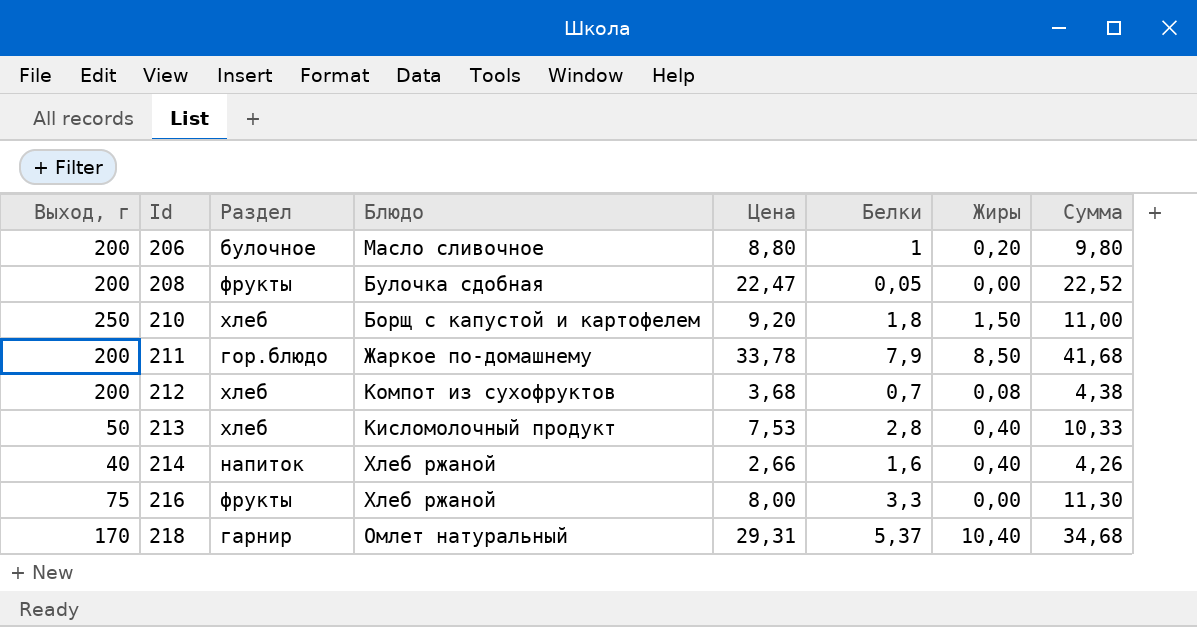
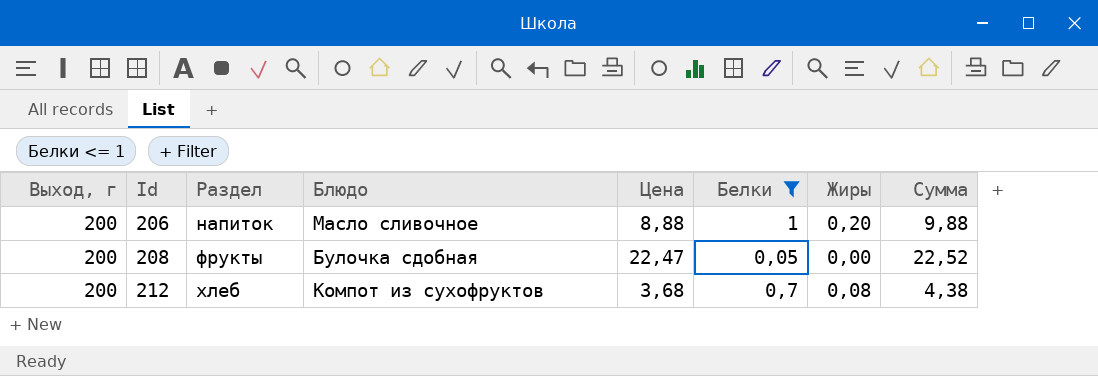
filter: none -> Белки <= 1
206 | Раздел: булочное -> напиток
206 | Цена: 8,80 -> 8,88
206 | Сумма: 9,80 -> 9,88

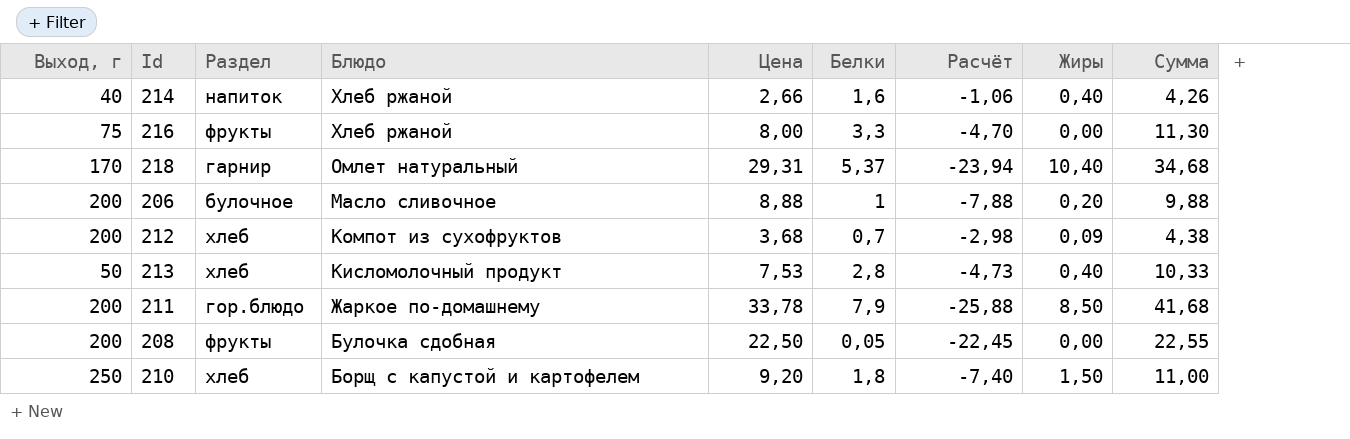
filter: Белки <= 1 -> none
row order: Id ascending -> Блюдо descending
column Расчёт | formula: none -> [Белки] - [Цена]
206 | Раздел: напиток -> булочное
212 | Жиры: 0,08 -> 0,09
208 | Цена: 22,47 -> 22,50
208 | Сумма: 22,52 -> 22,55

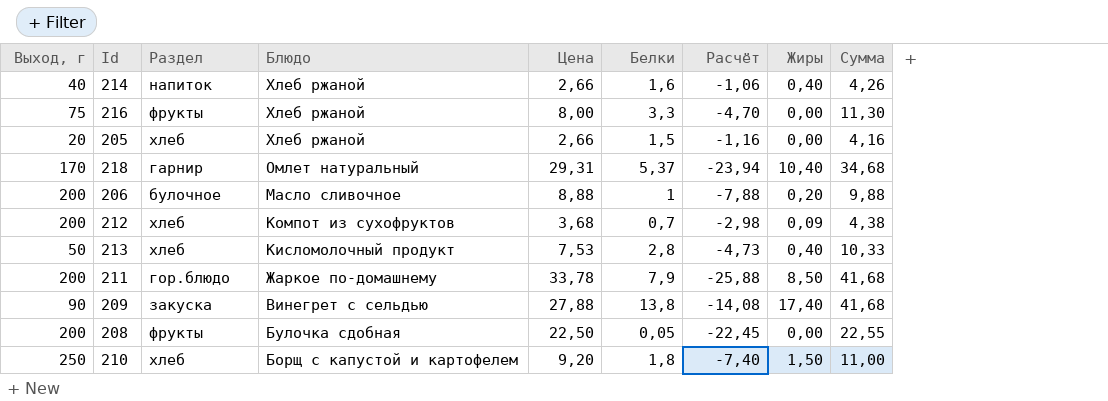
row 205: none -> 20 | хлеб | Хлеб ржаной | 2,66 | 1,5 | -1,16 | 0,00 | 4,16
row 209: none -> 90 | закуска | Винегрет с сельдью | 27,88 | 13,8 | -14,08 | 17,40 | 41,68

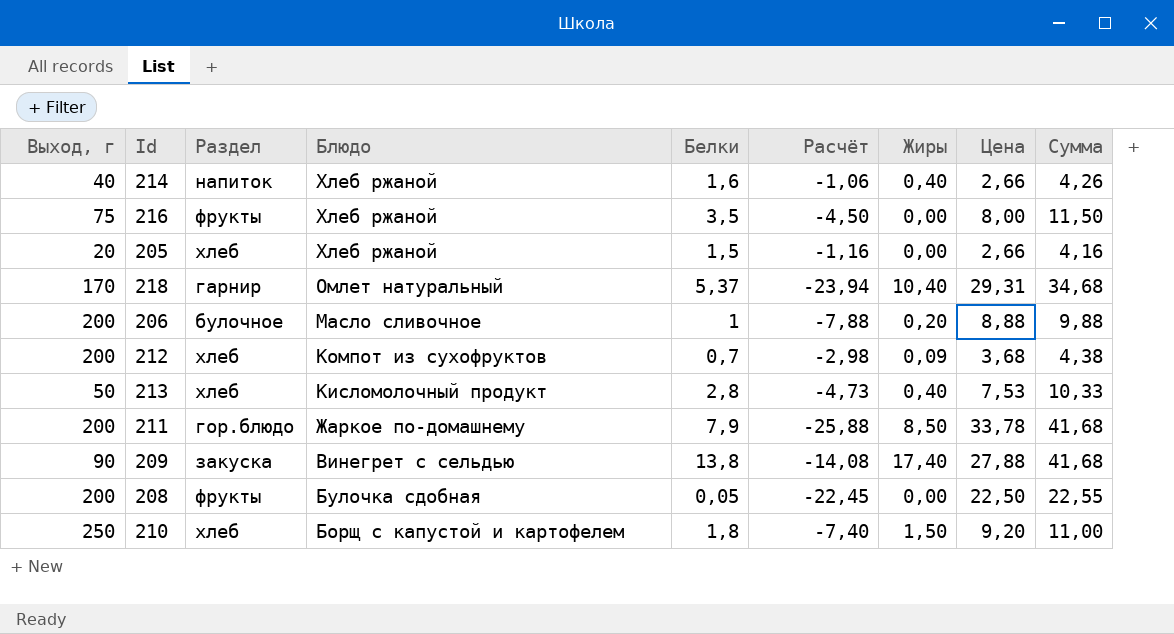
column Цена | position: 5 -> 8
216 | Белки: 3,3 -> 3,5
216 | Расчёт: -4,70 -> -4,50
216 | Сумма: 11,30 -> 11,50

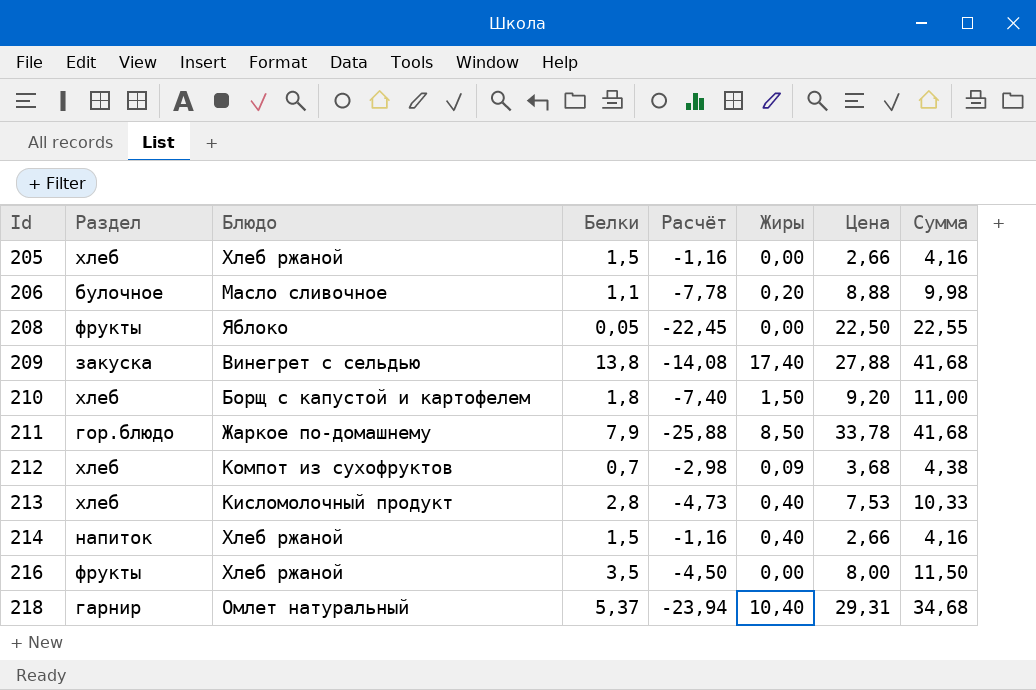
row order: Блюдо descending -> Id ascending
column Выход, г | position: 1 -> none
206 | Белки: 1 -> 1,1
206 | Расчёт: -7,88 -> -7,78
206 | Сумма: 9,88 -> 9,98
208 | Блюдо: Булочка сдобная -> Яблоко
214 | Белки: 1,6 -> 1,5
214 | Расчёт: -1,06 -> -1,16
214 | Сумма: 4,26 -> 4,16

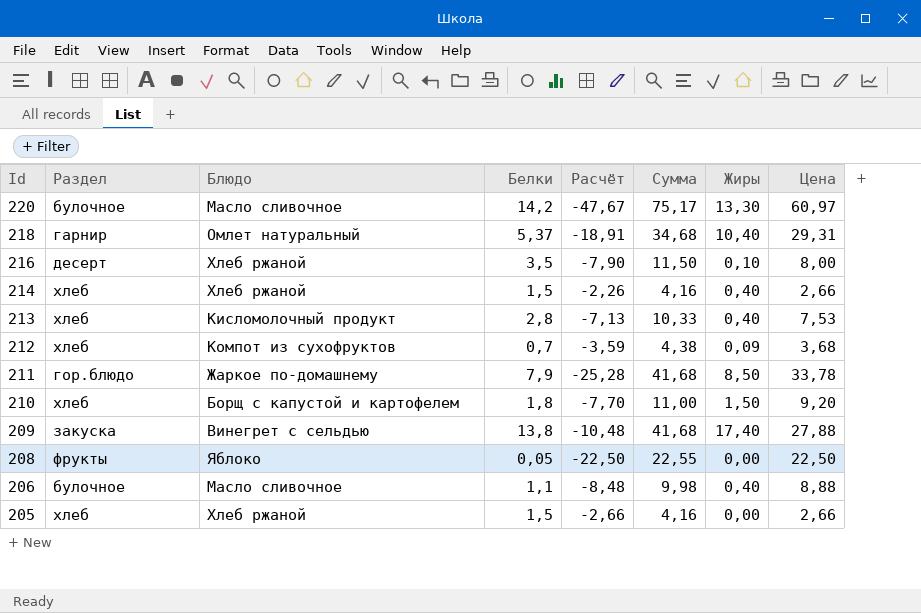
row order: Id ascending -> Id descending
column Расчёт | formula: [Белки] - [Цена] -> [Жиры] - [Цена]
column Сумма | position: 8 -> 6
row 220: none -> булочное | Масло сливочное | 14,2 | -47,67 | 75,17 | 13,30 | 60,97
216 | Раздел: фрукты -> десерт
216 | Жиры: 0,00 -> 0,10
214 | Раздел: напиток -> хлеб
206 | Жиры: 0,20 -> 0,40

